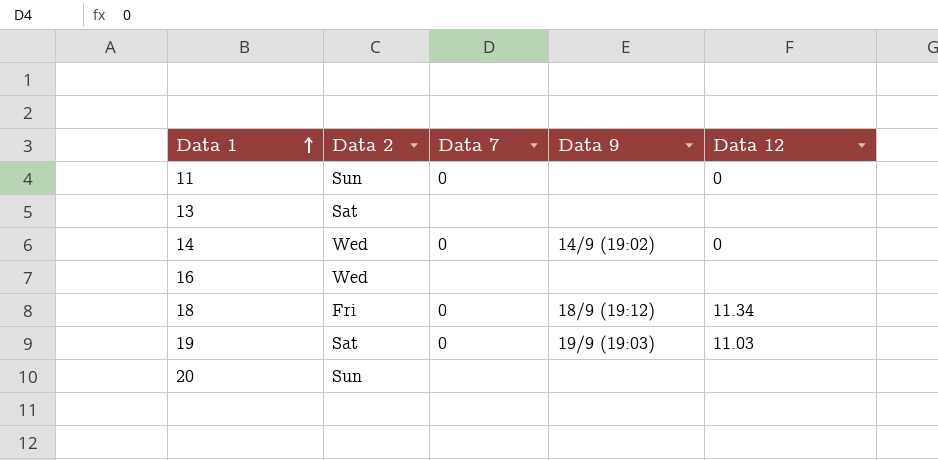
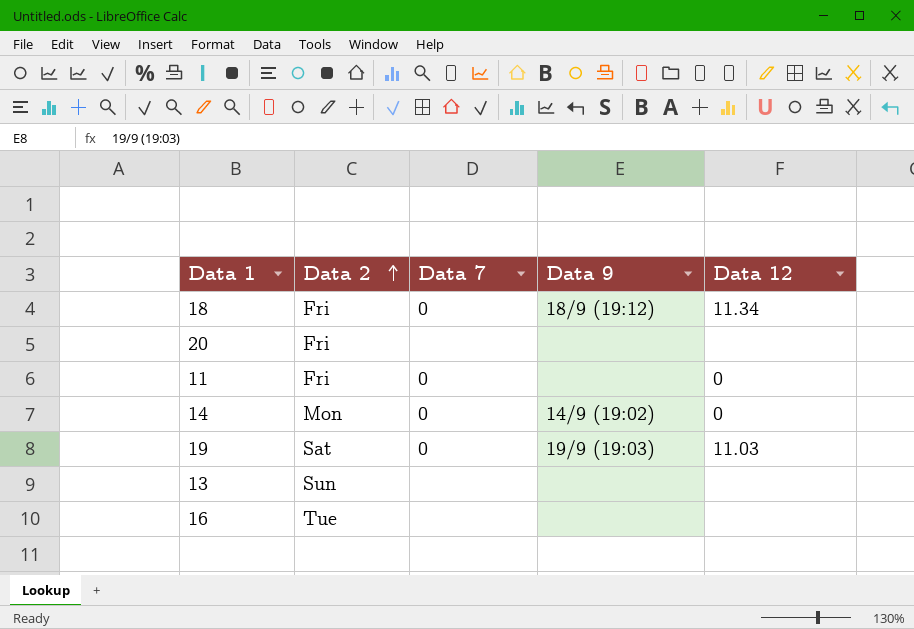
row order: Data 1 ascending -> Data 2 ascending
20 | Data 2: Sun -> Fri
11 | Data 2: Sun -> Fri
14 | Data 2: Wed -> Mon
13 | Data 2: Sat -> Sun
16 | Data 2: Wed -> Tue

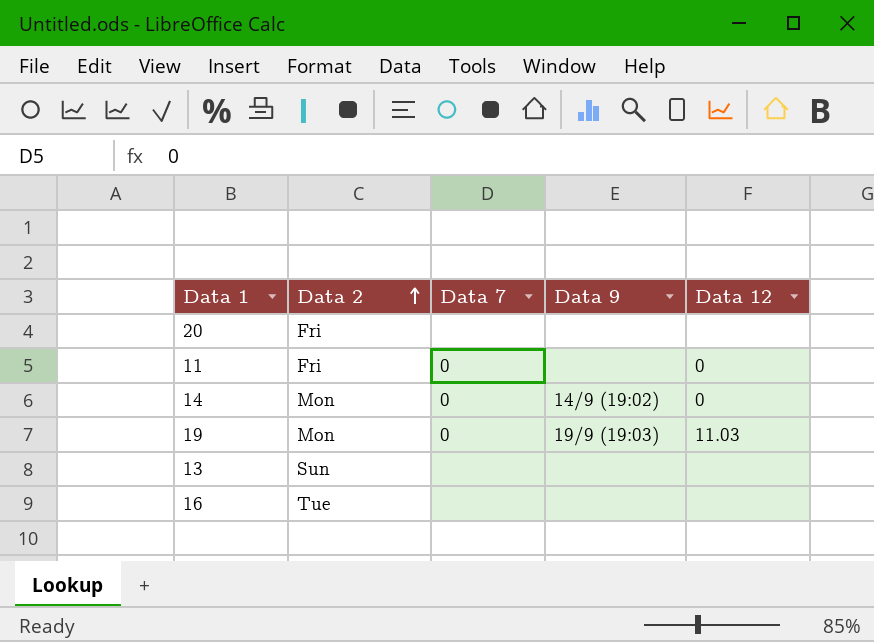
row 18: Fri | 0 | 18/9 (19:12) | 11.34 -> none
19 | Data 2: Sat -> Mon

